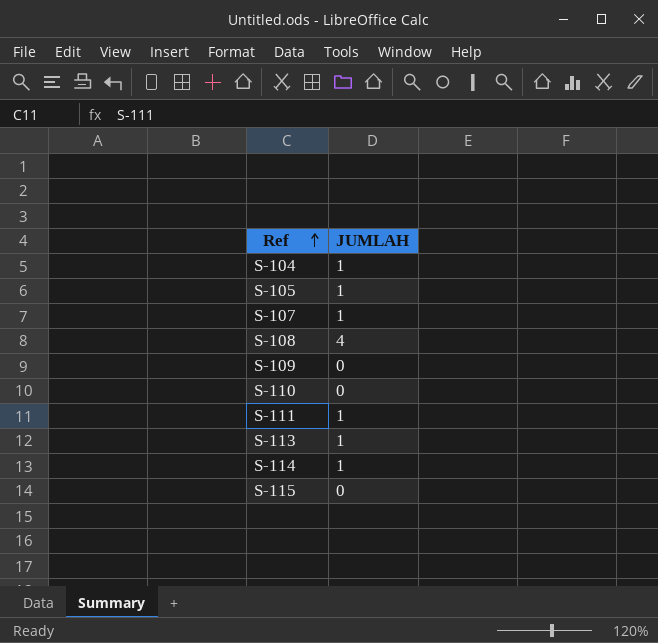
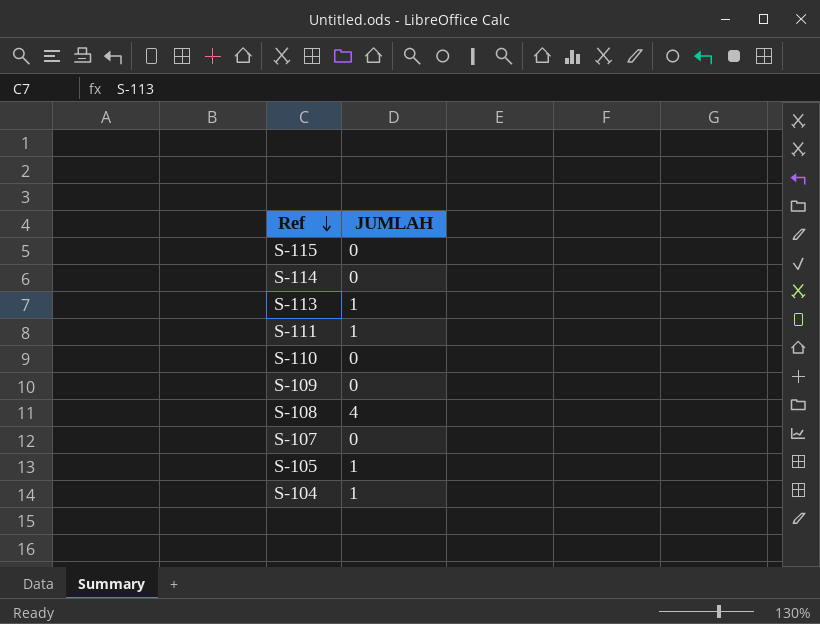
row order: Ref ascending -> Ref descending
S-114 | JUMLAH: 1 -> 0
S-107 | JUMLAH: 1 -> 0

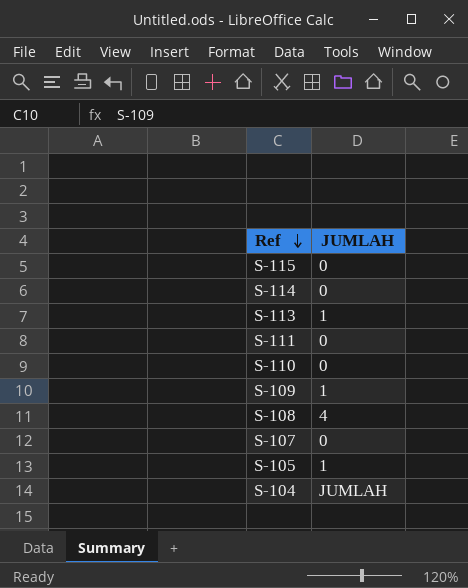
S-111 | JUMLAH: 1 -> 0
S-109 | JUMLAH: 0 -> 1
S-104 | JUMLAH: 1 -> JUMLAH

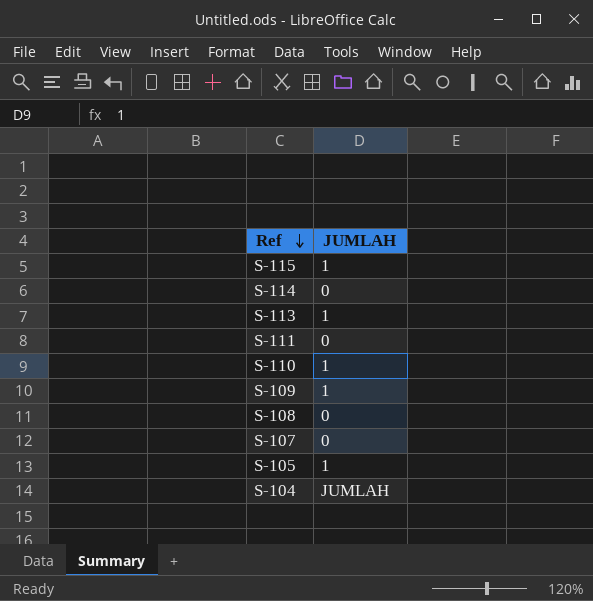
S-115 | JUMLAH: 0 -> 1
S-110 | JUMLAH: 0 -> 1
S-108 | JUMLAH: 4 -> 0

